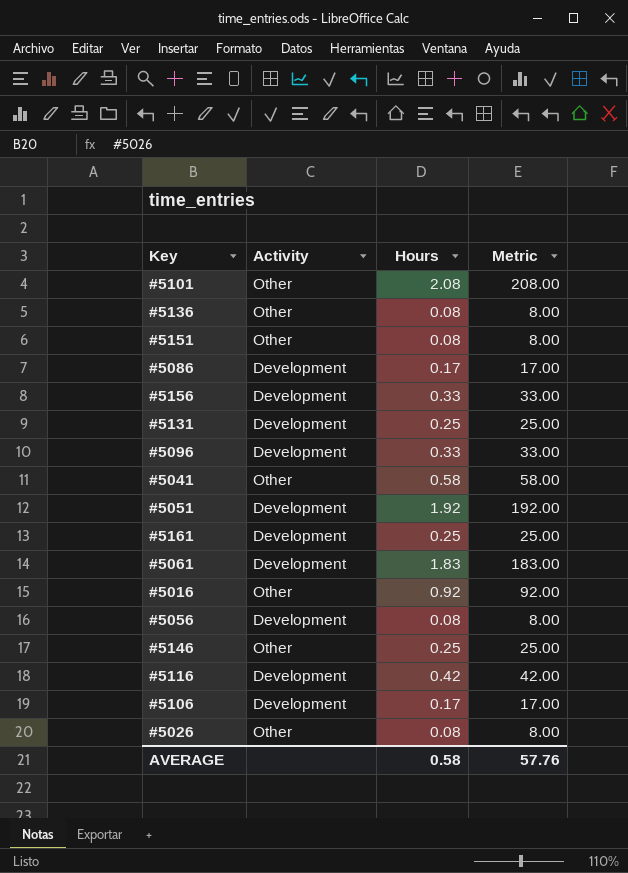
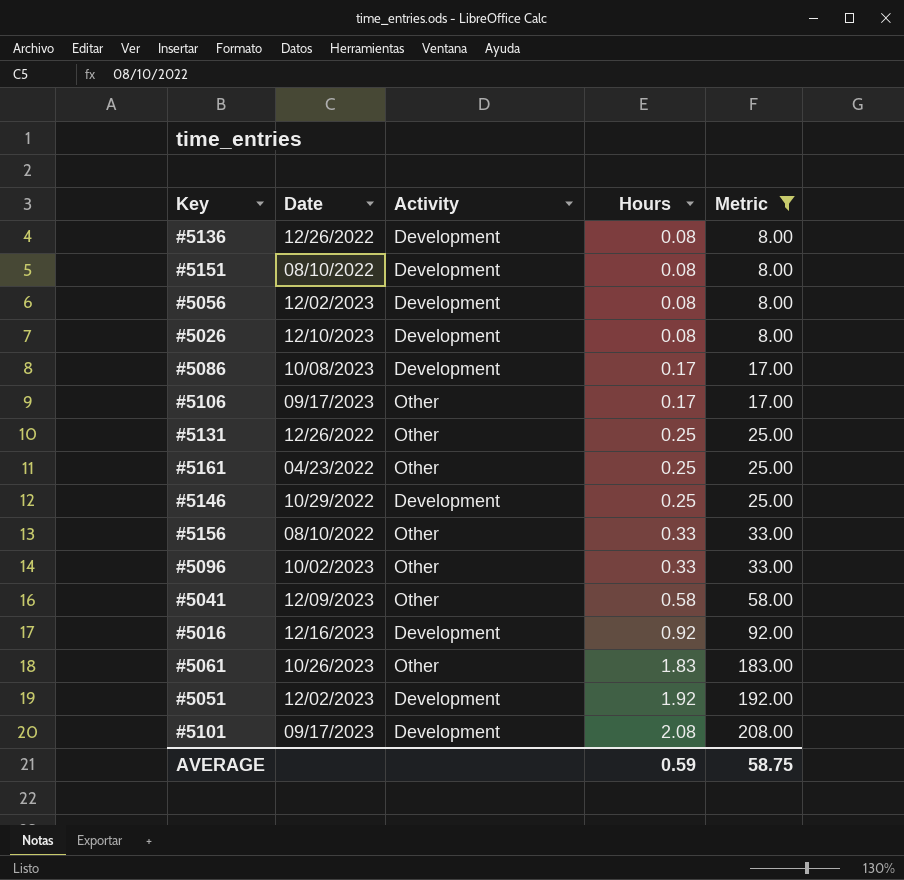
filter: none -> Metric != 42.00
row order: none -> Hours ascending
column Date | position: none -> 2
#5136 | Activity: Other -> Development
#5151 | Activity: Other -> Development
#5026 | Activity: Other -> Development
#5106 | Activity: Development -> Other
#5131 | Activity: Development -> Other
#5161 | Activity: Development -> Other
#5146 | Activity: Other -> Development
#5156 | Activity: Development -> Other
#5096 | Activity: Development -> Other
#5016 | Activity: Other -> Development
#5061 | Activity: Development -> Other
#5101 | Activity: Other -> Development
AVERAGE | Hours: 0.58 -> 0.59
AVERAGE | Metric: 57.76 -> 58.75

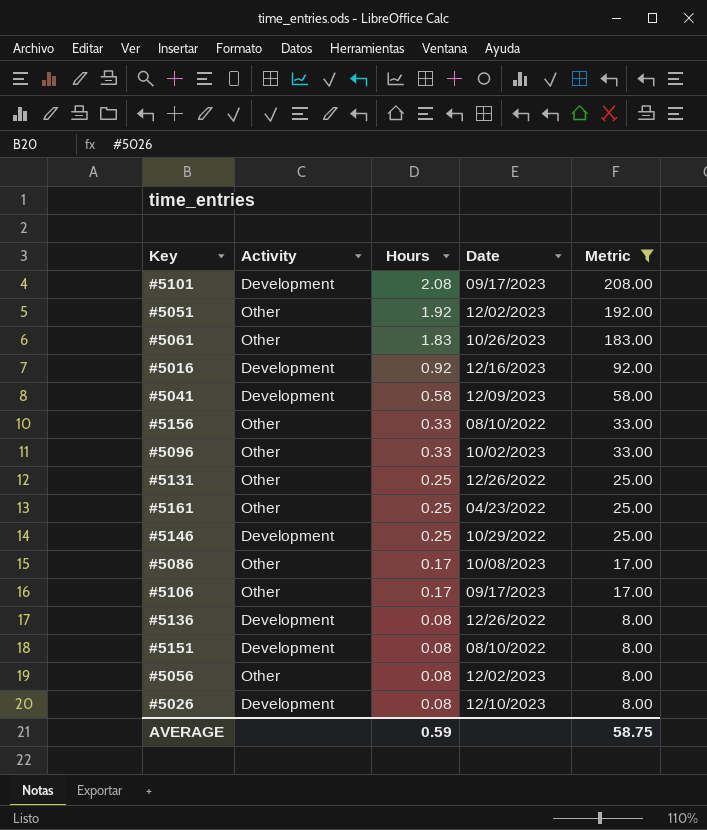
row order: Hours ascending -> Hours descending
column Date | position: 2 -> 4
#5051 | Activity: Development -> Other
#5041 | Activity: Other -> Development
#5086 | Activity: Development -> Other
#5056 | Activity: Development -> Other

